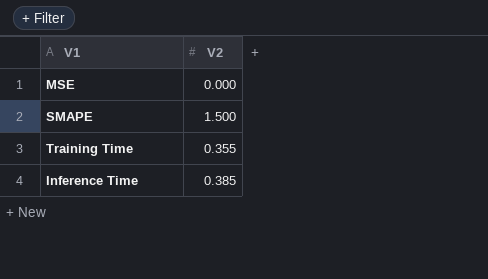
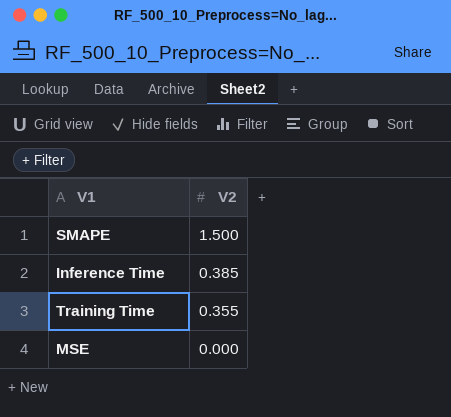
row order: none -> V2 descending

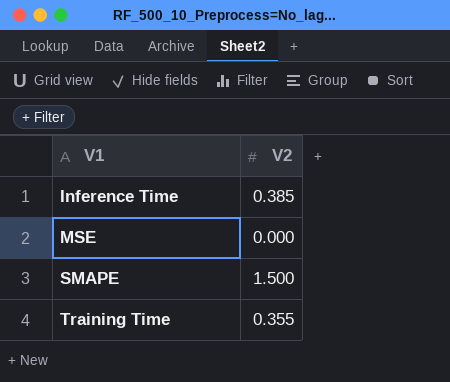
row order: V2 descending -> V1 ascending

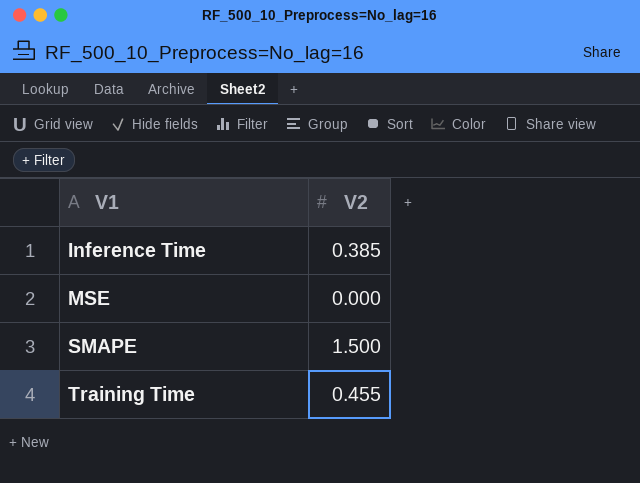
Training Time | V2: 0.355 -> 0.455

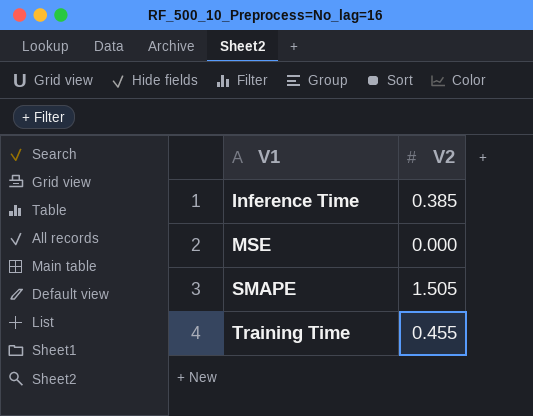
SMAPE | V2: 1.500 -> 1.505

